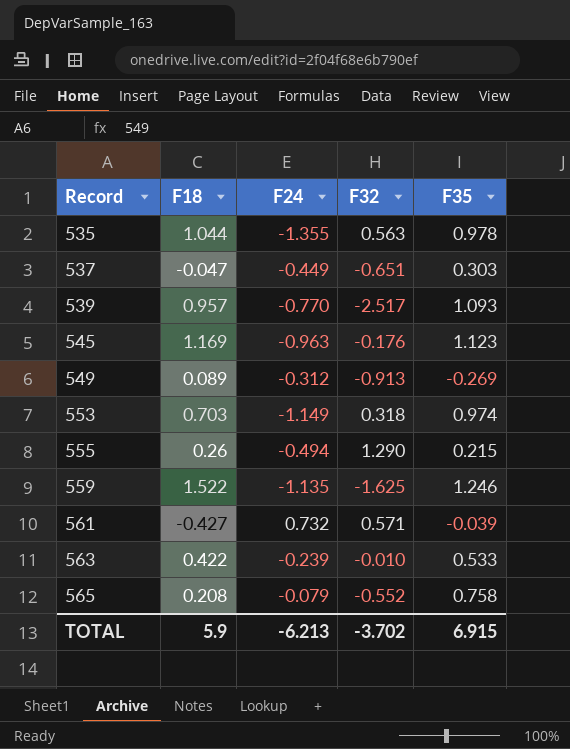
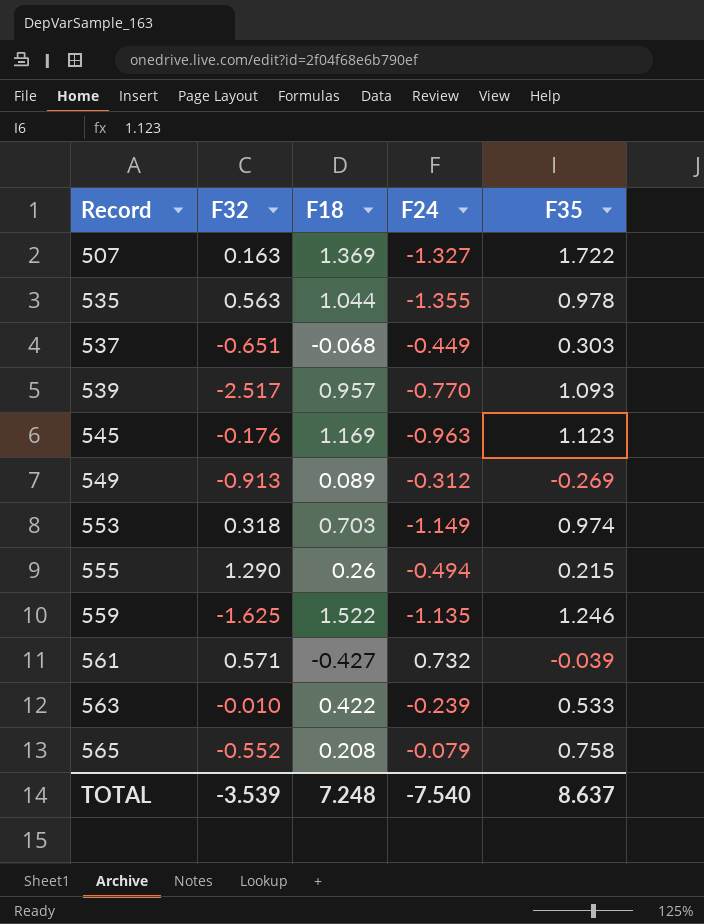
column F32 | position: 4 -> 2
row 507: none -> 0.163 | 1.369 | -1.327 | 1.722
537 | F18: -0.047 -> -0.068
TOTAL | F32: -3.702 -> -3.539
TOTAL | F18: 5.9 -> 7.248
TOTAL | F24: -6.213 -> -7.540
TOTAL | F35: 6.915 -> 8.637

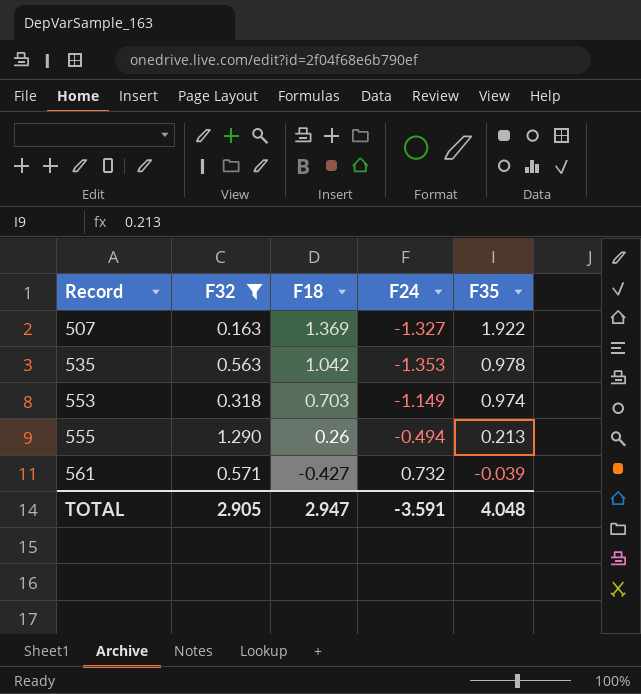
filter: none -> F32 >= 0.163
507 | F35: 1.722 -> 1.922
535 | F18: 1.044 -> 1.042
535 | F24: -1.355 -> -1.353
555 | F35: 0.215 -> 0.213
TOTAL | F32: -3.539 -> 2.905
TOTAL | F18: 7.248 -> 2.947
TOTAL | F24: -7.540 -> -3.591
TOTAL | F35: 8.637 -> 4.048

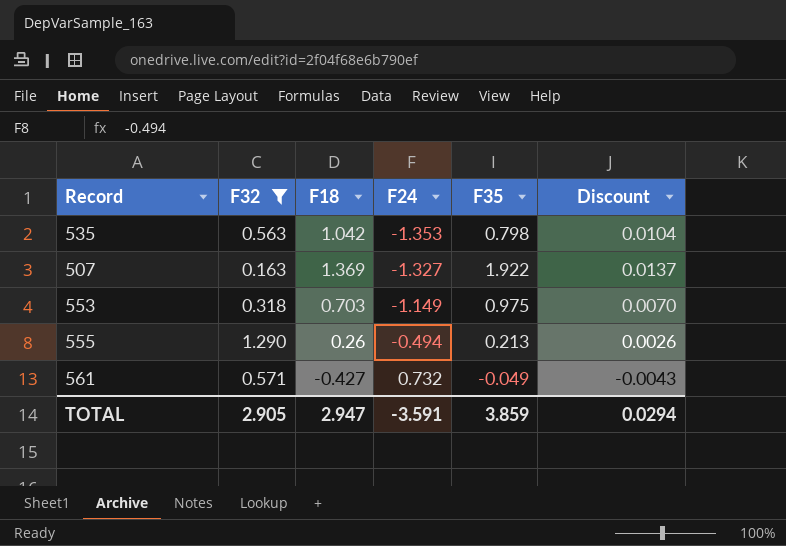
row order: Record ascending -> F24 ascending
column Discount | formula: none -> [F18] * 0.01
535 | F35: 0.978 -> 0.798
553 | F35: 0.974 -> 0.975
561 | F35: -0.039 -> -0.049
TOTAL | F35: 4.048 -> 3.859

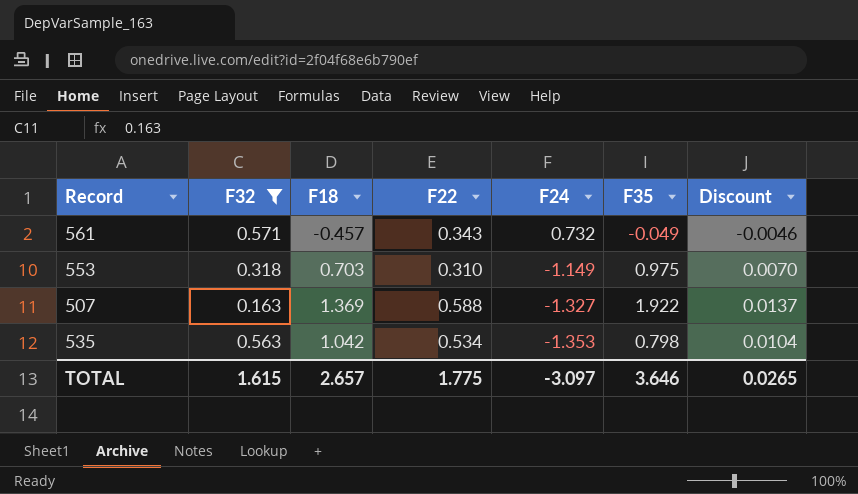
row order: F24 ascending -> F24 descending
column F22 | position: none -> 4
row 555: 1.290 | 0.26 | -0.494 | 0.213 | 0.0026 -> none
561 | F18: -0.427 -> -0.457
561 | Discount: -0.0043 -> -0.0046
TOTAL | F32: 2.905 -> 1.615
TOTAL | F18: 2.947 -> 2.657
TOTAL | F24: -3.591 -> -3.097
TOTAL | F35: 3.859 -> 3.646
TOTAL | Discount: 0.0294 -> 0.0265

